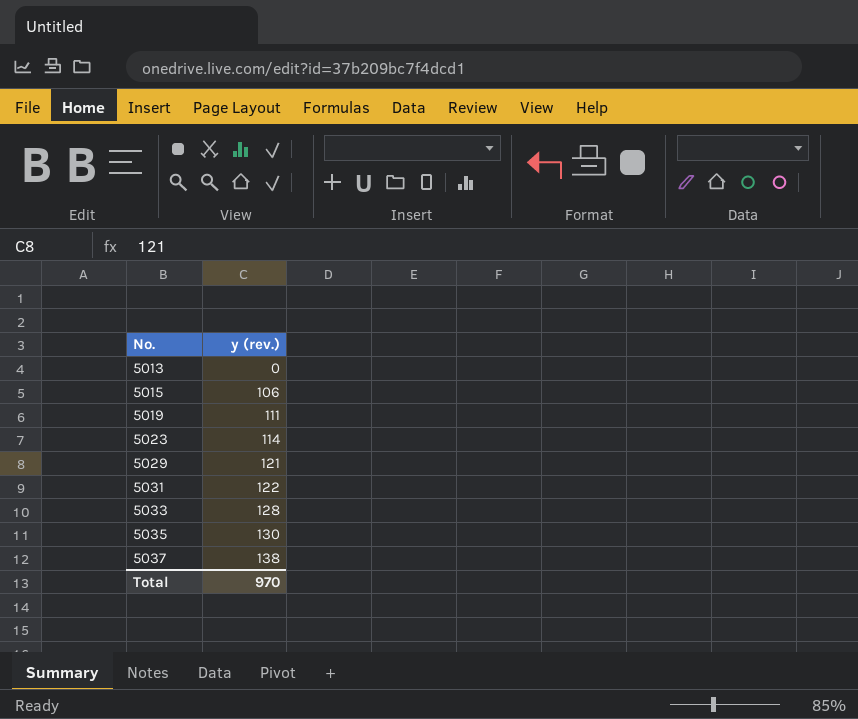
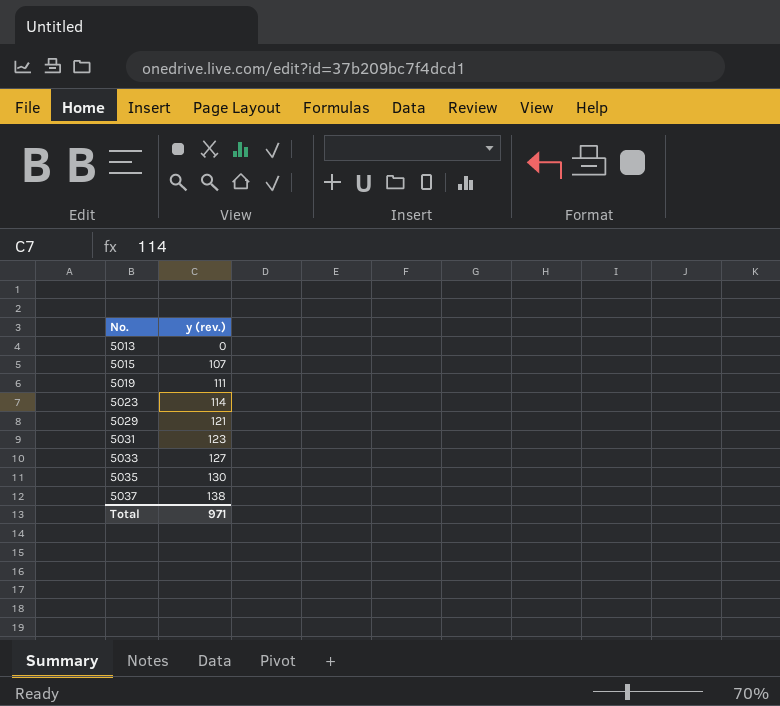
5015 | y (rev.): 106 -> 107
5031 | y (rev.): 122 -> 123
5033 | y (rev.): 128 -> 127
Total | y (rev.): 970 -> 971

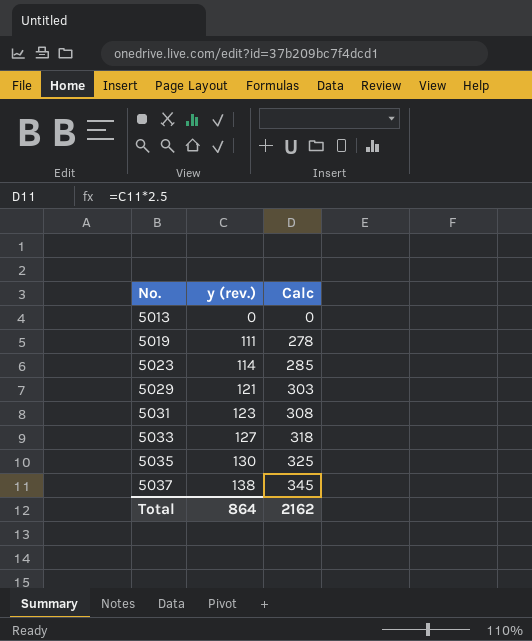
column Calc | formula: none -> [y (rev.)] * 2.5
row 5015: 107 -> none
Total | y (rev.): 971 -> 864

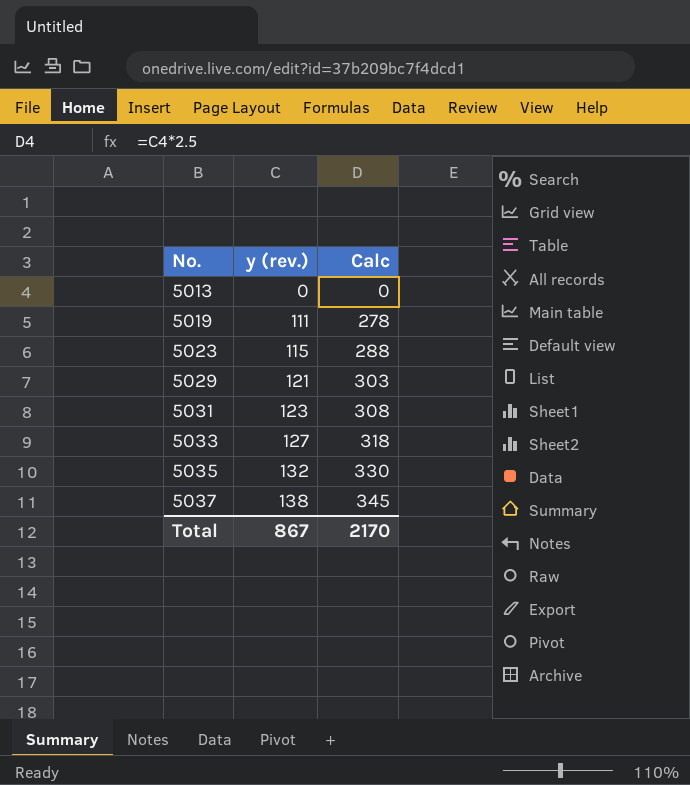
5023 | y (rev.): 114 -> 115
5023 | Calc: 285 -> 288
5035 | y (rev.): 130 -> 132
5035 | Calc: 325 -> 330
Total | y (rev.): 864 -> 867
Total | Calc: 2162 -> 2170

